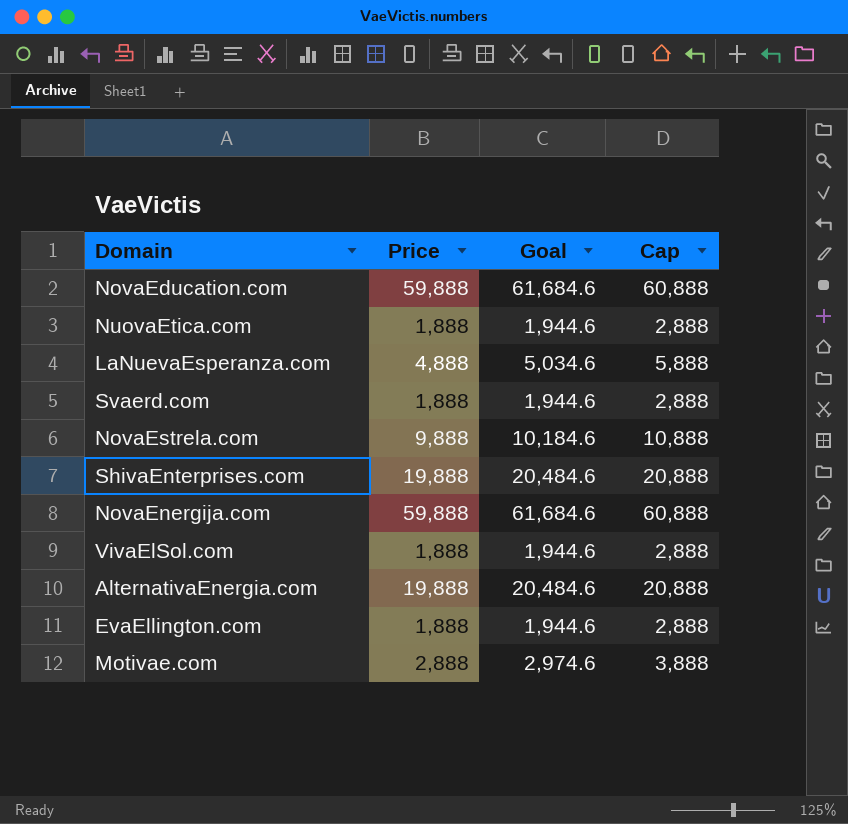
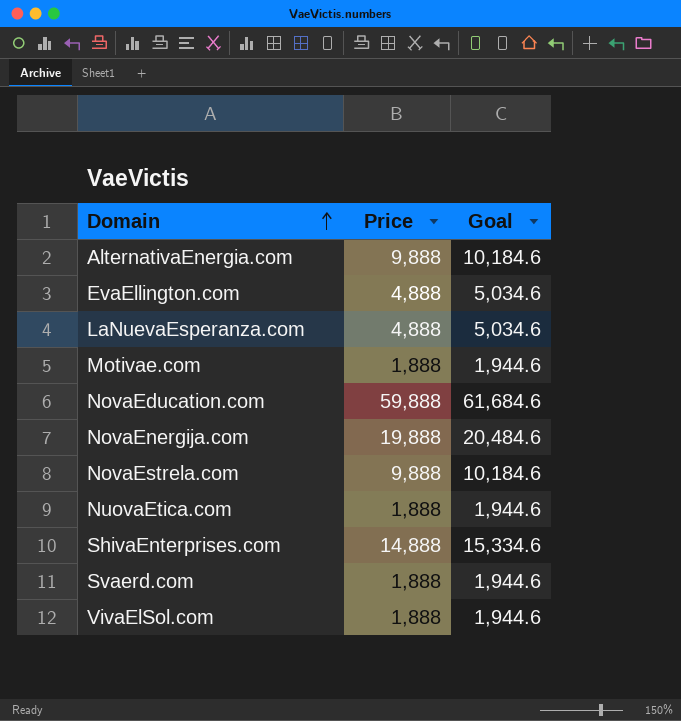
row order: none -> Domain ascending
column Cap | formula: [Price] + 1000 -> none
AlternativaEnergia.com | Price: 19,888 -> 9,888
AlternativaEnergia.com | Goal: 20,484.6 -> 10,184.6
EvaEllington.com | Price: 1,888 -> 4,888
EvaEllington.com | Goal: 1,944.6 -> 5,034.6
Motivae.com | Price: 2,888 -> 1,888
Motivae.com | Goal: 2,974.6 -> 1,944.6
NovaEnergija.com | Price: 59,888 -> 19,888
NovaEnergija.com | Goal: 61,684.6 -> 20,484.6
ShivaEnterprises.com | Price: 19,888 -> 14,888
ShivaEnterprises.com | Goal: 20,484.6 -> 15,334.6

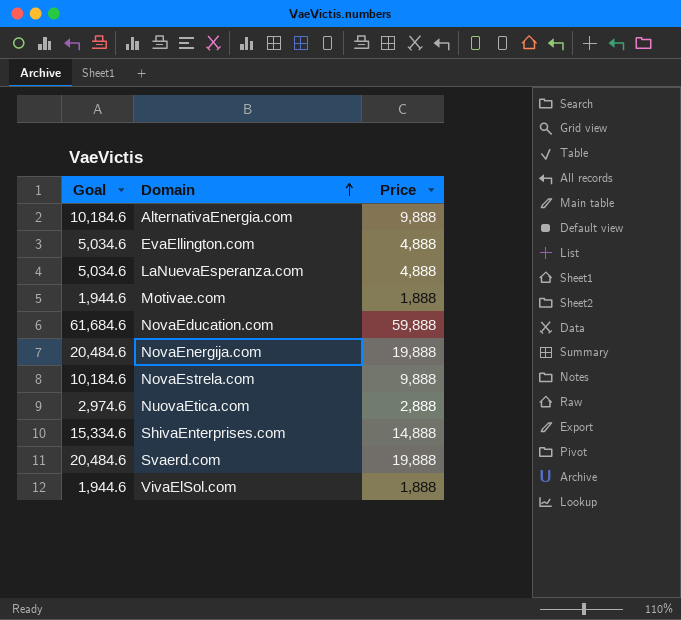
column Goal | position: 3 -> 1
NuovaEtica.com | Goal: 1,944.6 -> 2,974.6
NuovaEtica.com | Price: 1,888 -> 2,888
Svaerd.com | Goal: 1,944.6 -> 20,484.6
Svaerd.com | Price: 1,888 -> 19,888

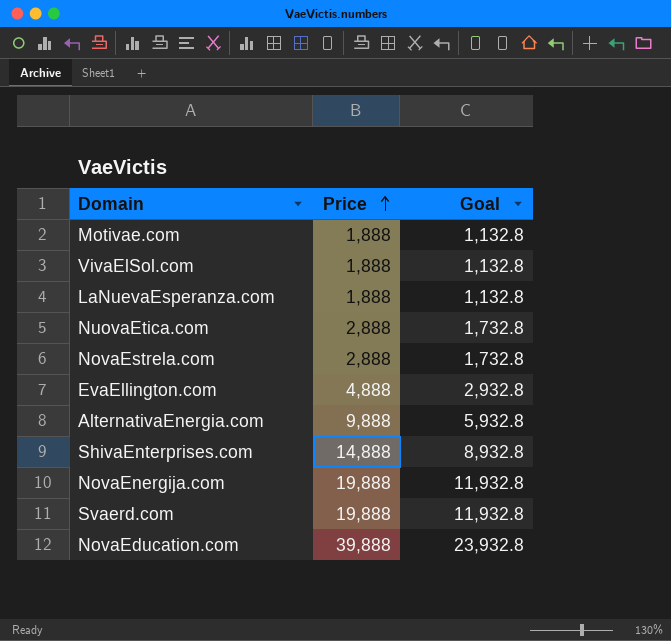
row order: Domain ascending -> Price ascending
column Goal | formula: [Price] * 1.03 -> [Price] * 0.6
column Goal | position: 1 -> 3
LaNuevaEsperanza.com | Price: 4,888 -> 1,888
NovaEstrela.com | Price: 9,888 -> 2,888
NovaEducation.com | Price: 59,888 -> 39,888

